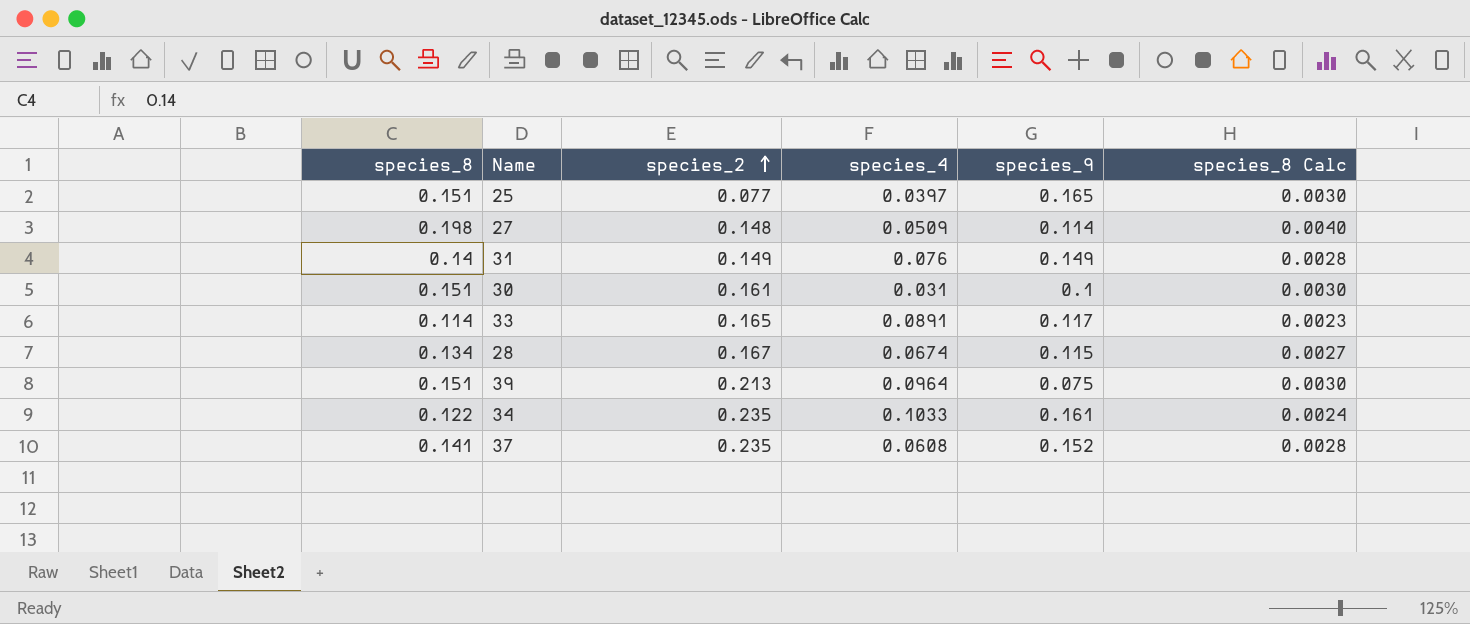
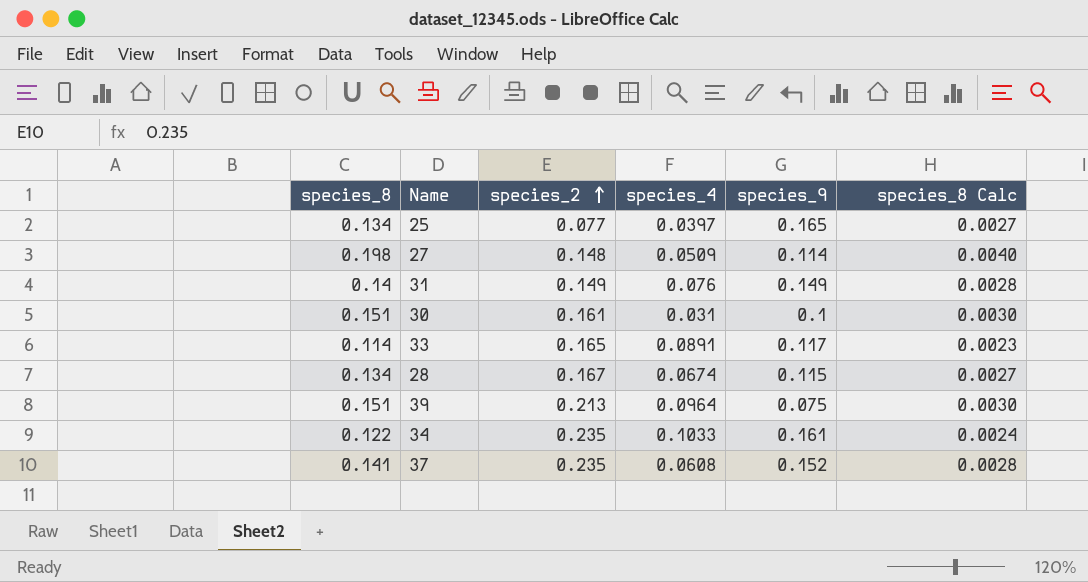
25 | species_8: 0.151 -> 0.134
25 | species_8 Calc: 0.0030 -> 0.0027

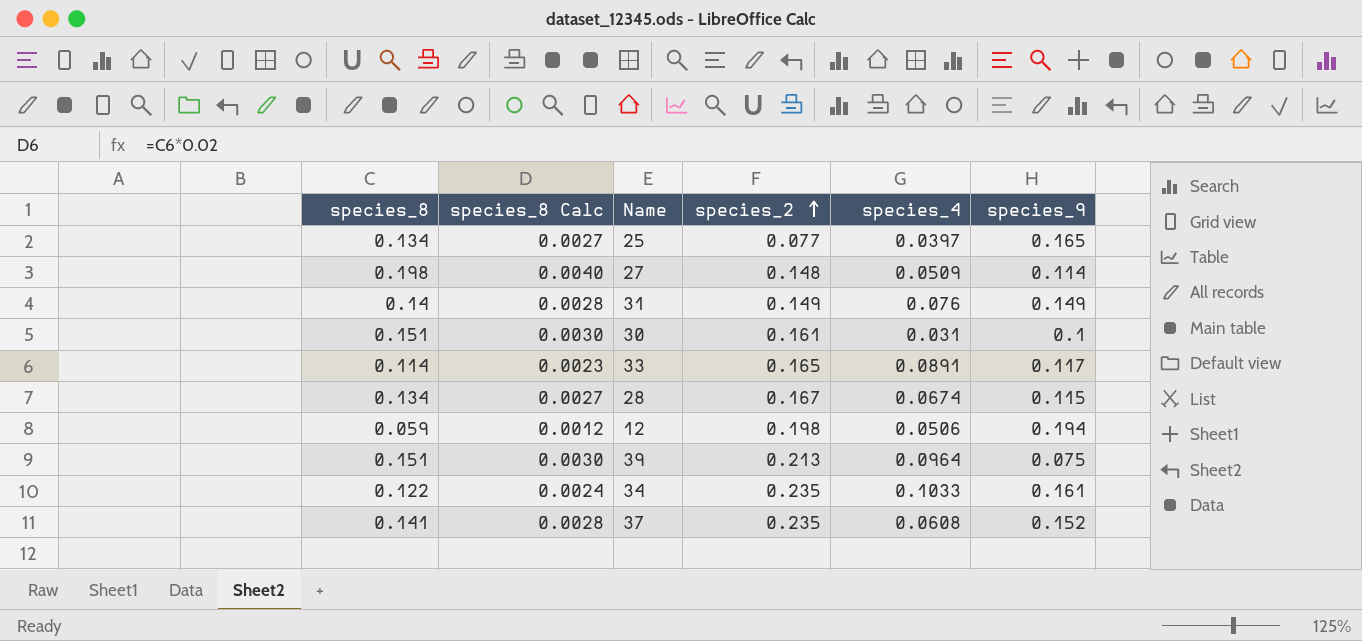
column species_8 Calc | position: 6 -> 2
row 12: none -> 0.059 | 0.0012 | 0.198 | 0.0506 | 0.194

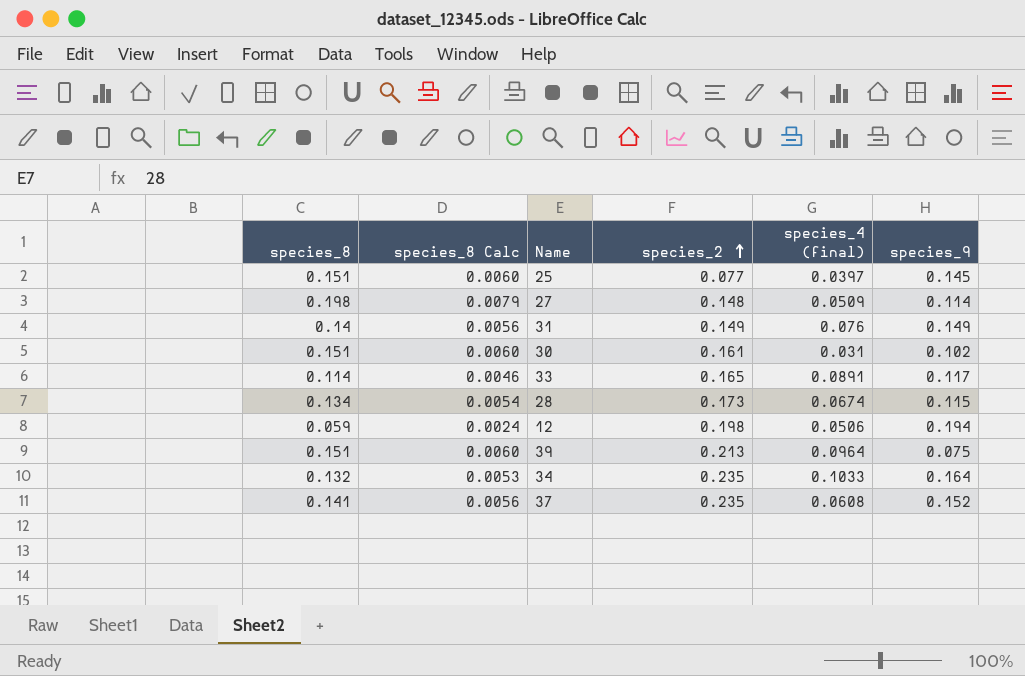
column species_8 Calc | formula: [species_8] * 0.02 -> [species_8] * 0.04
column name: species_4 -> species_4 (final)
25 | species_8: 0.134 -> 0.151
25 | species_9: 0.165 -> 0.145
30 | species_9: 0.1 -> 0.102
28 | species_2: 0.167 -> 0.173
34 | species_8: 0.122 -> 0.132
34 | species_9: 0.161 -> 0.164

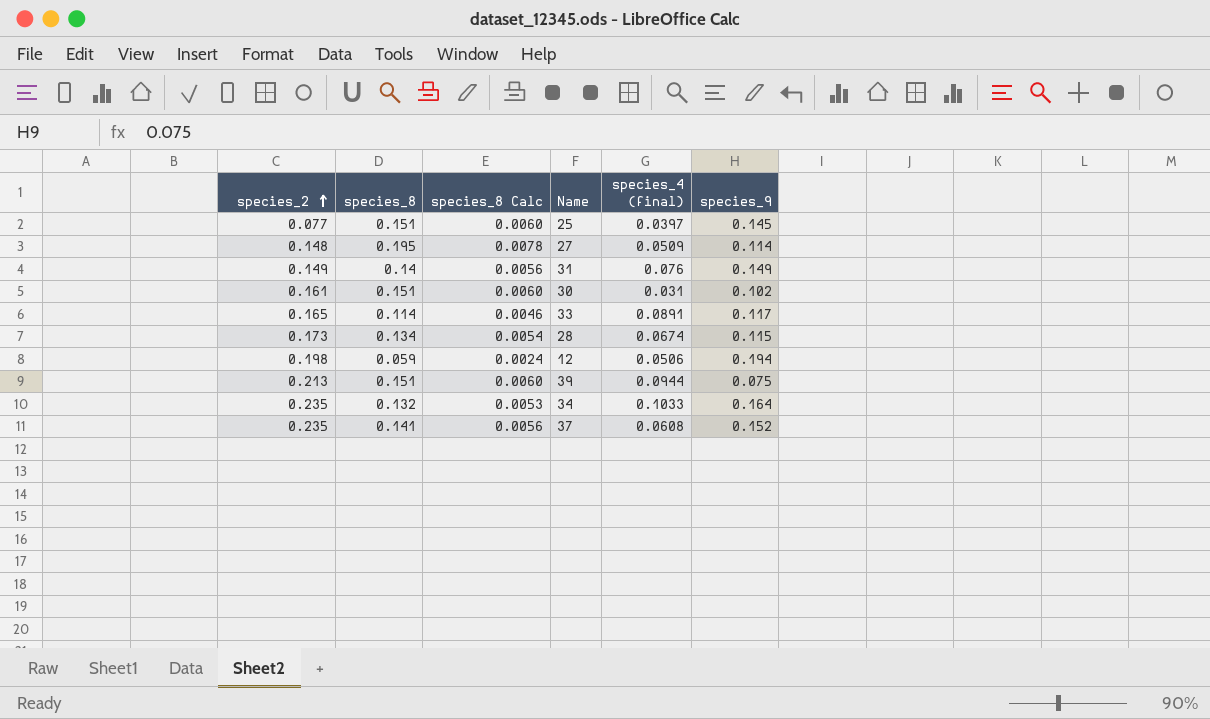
column species_2 | position: 4 -> 1
27 | species_8: 0.198 -> 0.195
27 | species_8 Calc: 0.0079 -> 0.0078
39 | species_4 (final): 0.0964 -> 0.0944

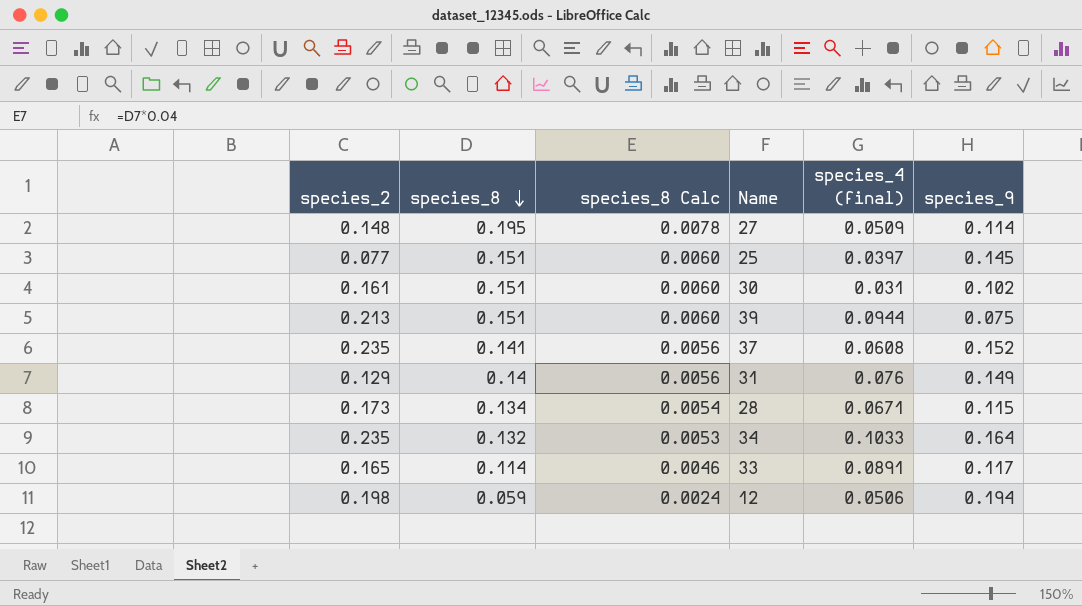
row order: species_2 ascending -> species_8 descending
31 | species_2: 0.149 -> 0.129
28 | species_4 (final): 0.0674 -> 0.0671

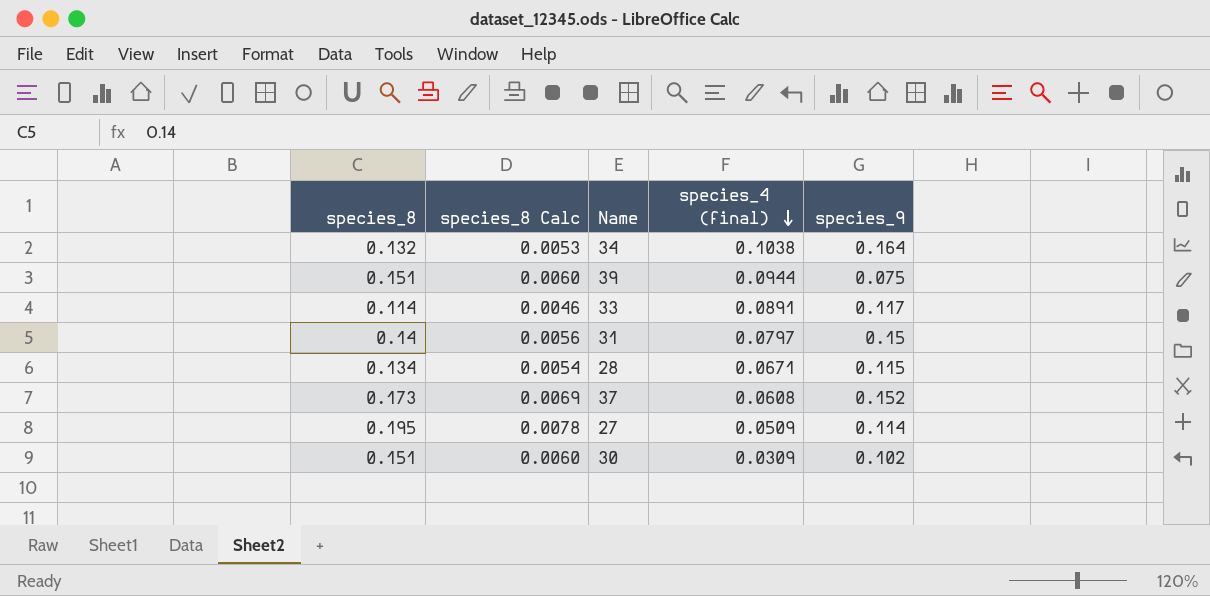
row order: species_8 descending -> species_4 (final) descending
column species_2 | position: 1 -> none
row 25: 0.077 | 0.151 | 0.0060 | 0.0397 | 0.145 -> none
row 12: 0.198 | 0.059 | 0.0024 | 0.0506 | 0.194 -> none
34 | species_4 (final): 0.1033 -> 0.1038
31 | species_4 (final): 0.076 -> 0.0797
31 | species_9: 0.149 -> 0.15
37 | species_8: 0.141 -> 0.173
37 | species_8 Calc: 0.0056 -> 0.0069
30 | species_4 (final): 0.031 -> 0.0309

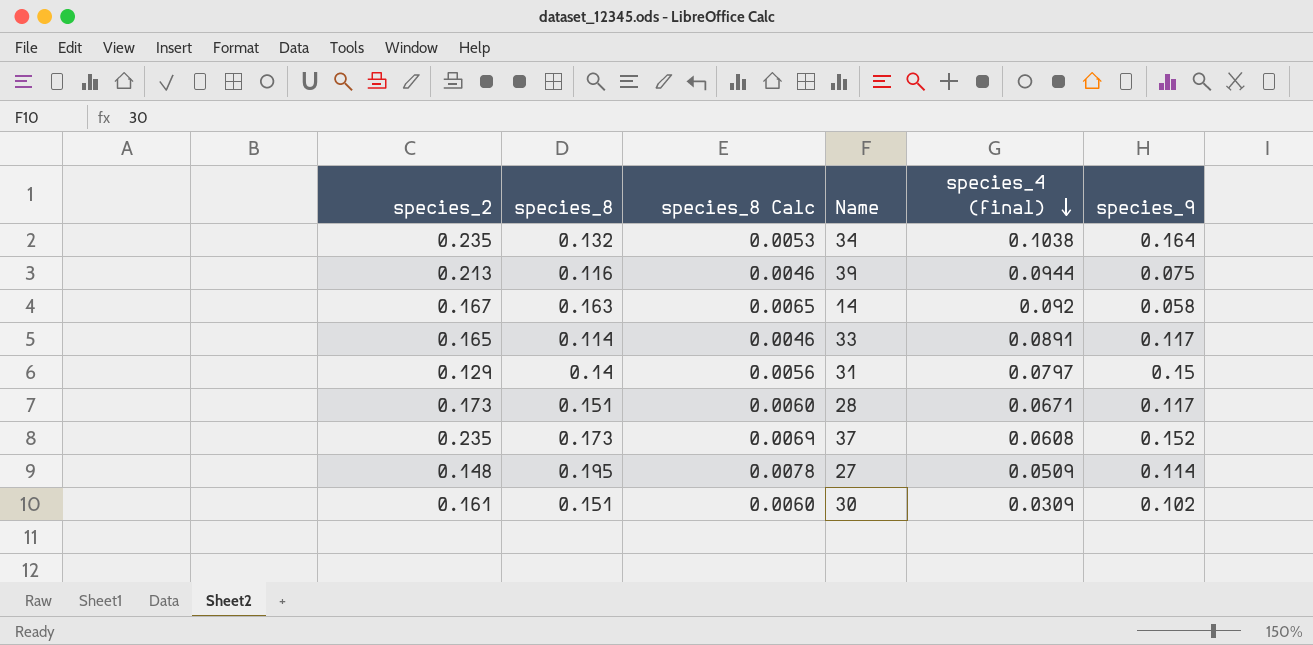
column species_2 | position: none -> 1
39 | species_8: 0.151 -> 0.116
39 | species_8 Calc: 0.0060 -> 0.0046
row 14: none -> 0.167 | 0.163 | 0.0065 | 0.092 | 0.058
28 | species_8: 0.134 -> 0.151
28 | species_8 Calc: 0.0054 -> 0.0060
28 | species_9: 0.115 -> 0.117

